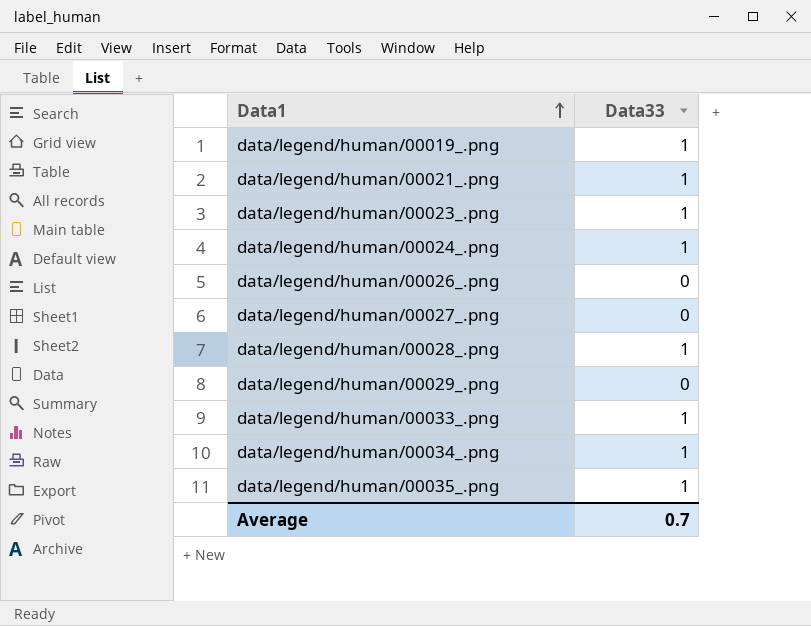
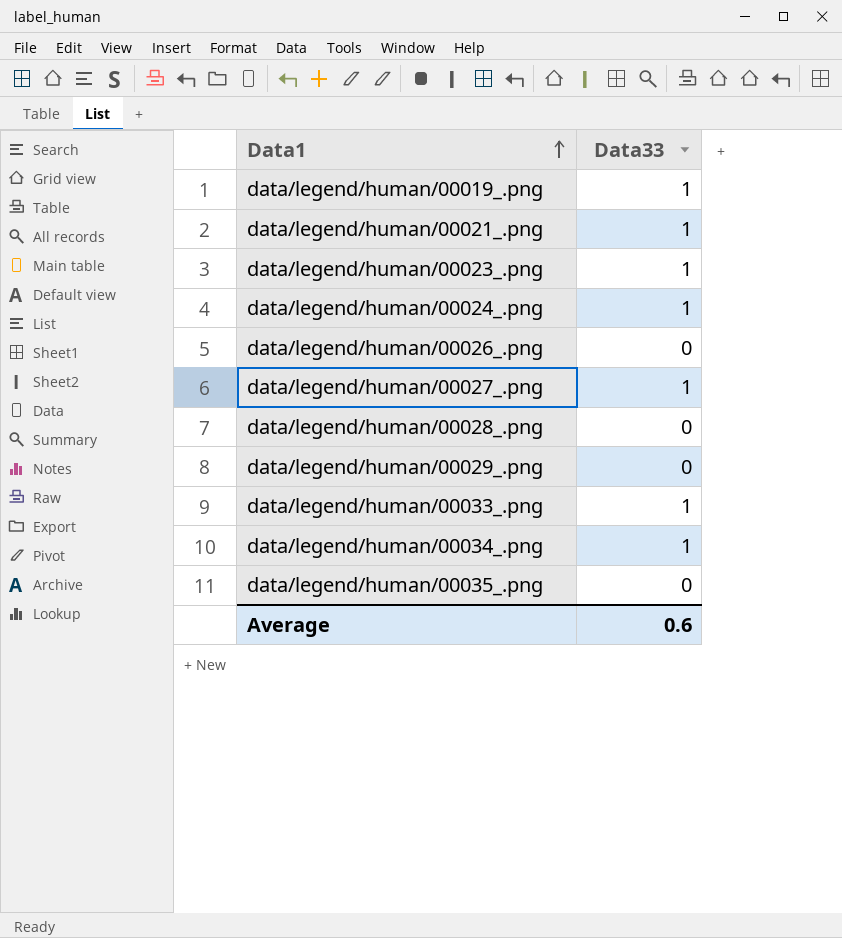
data/legend/human/00027_.png | Data33: 0 -> 1
data/legend/human/00028_.png | Data33: 1 -> 0
data/legend/human/00035_.png | Data33: 1 -> 0
Average | Data33: 0.7 -> 0.6

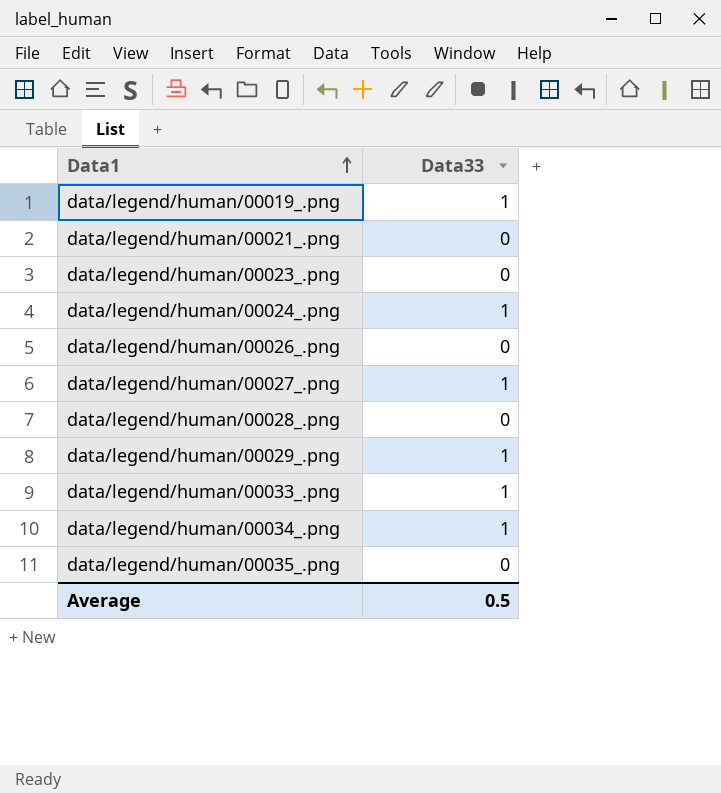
data/legend/human/00021_.png | Data33: 1 -> 0
data/legend/human/00023_.png | Data33: 1 -> 0
data/legend/human/00029_.png | Data33: 0 -> 1
Average | Data33: 0.6 -> 0.5

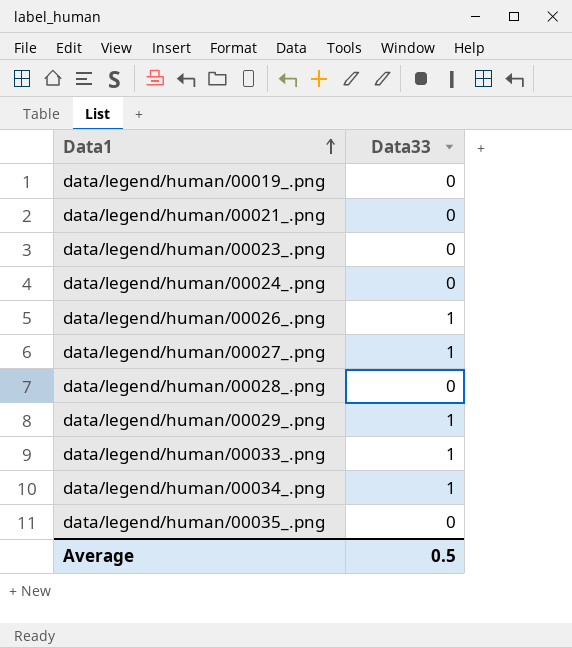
data/legend/human/00019_.png | Data33: 1 -> 0
data/legend/human/00024_.png | Data33: 1 -> 0
data/legend/human/00026_.png | Data33: 0 -> 1

